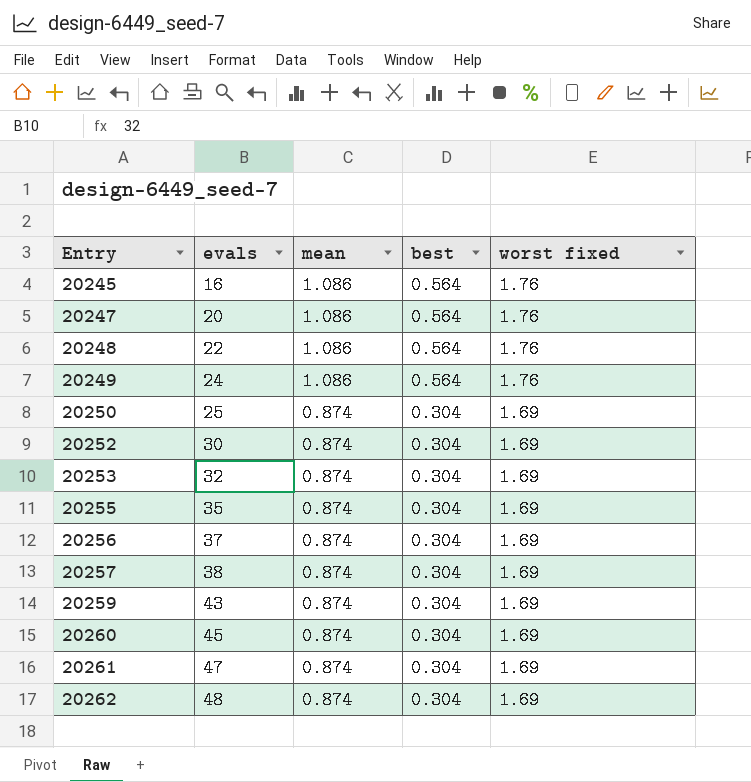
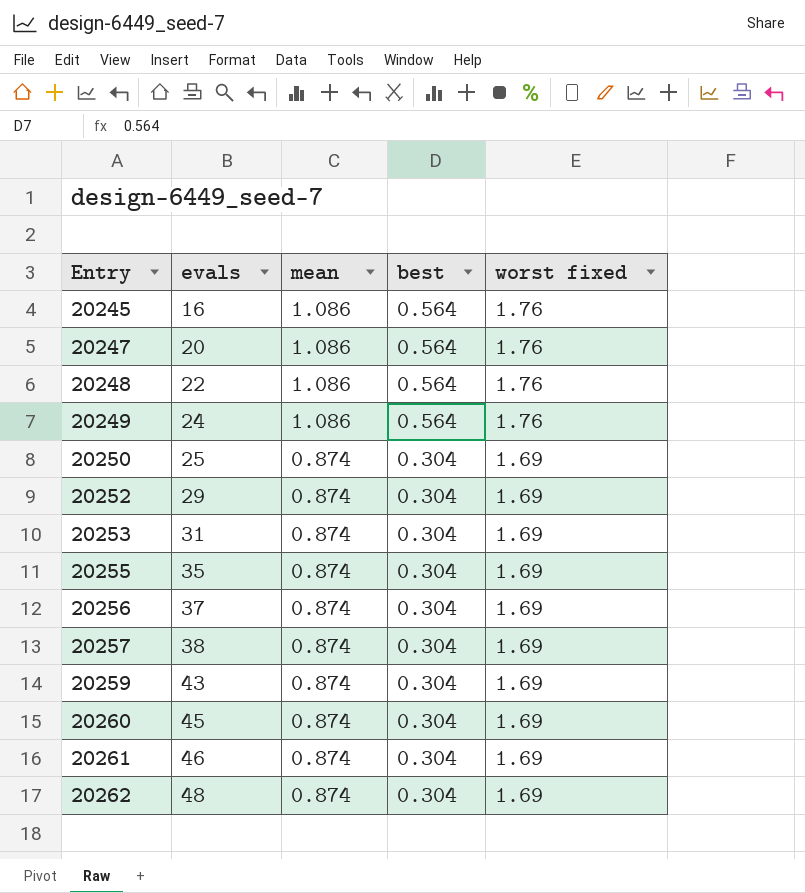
20252 | evals: 30 -> 29
20253 | evals: 32 -> 31
20261 | evals: 47 -> 46

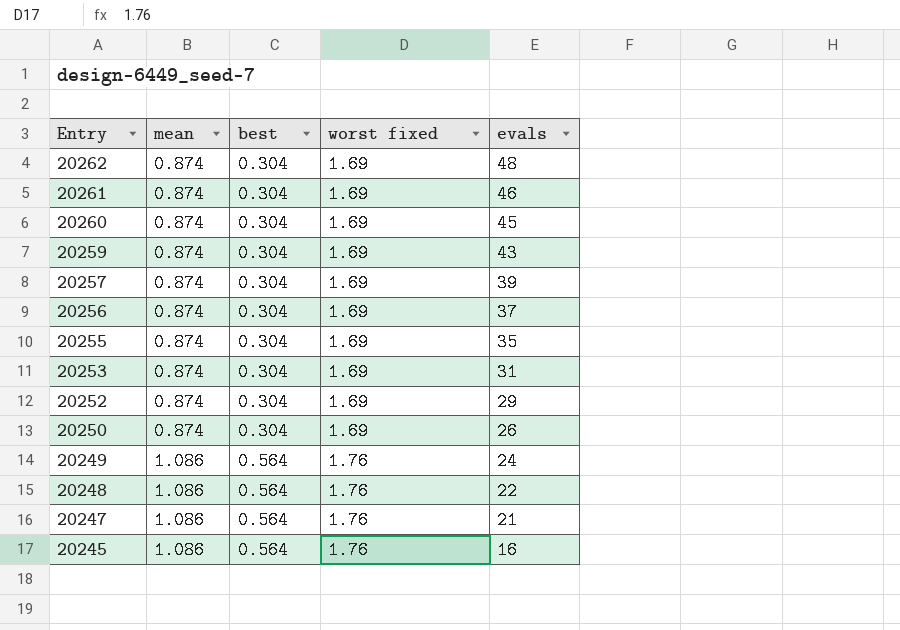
row order: Entry ascending -> Entry descending
column evals | position: 2 -> 5
20257 | evals: 38 -> 39
20250 | evals: 25 -> 26
20247 | evals: 20 -> 21

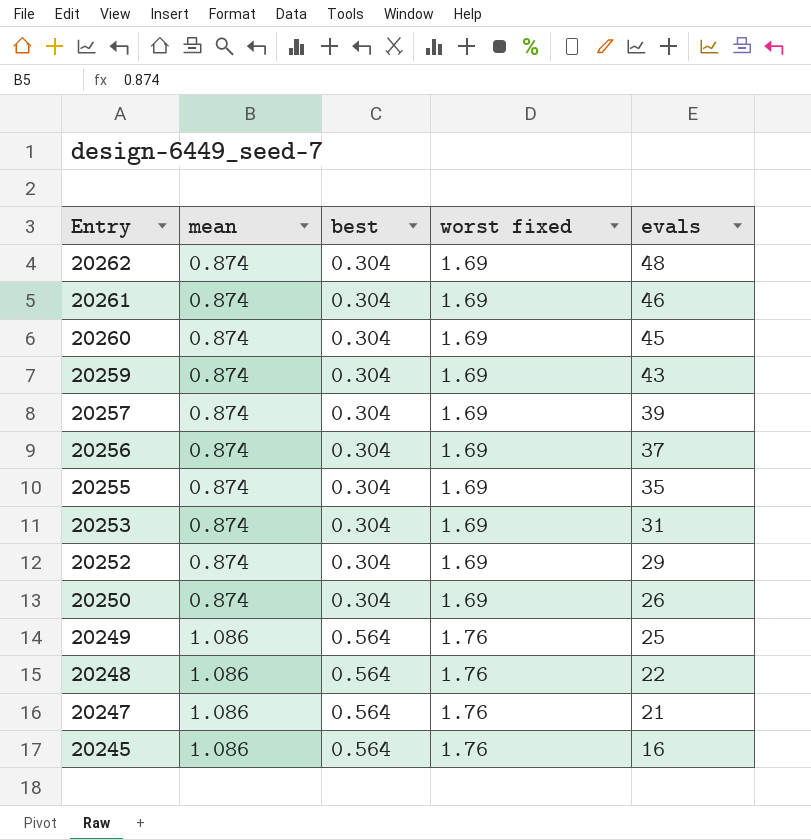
20249 | evals: 24 -> 25

